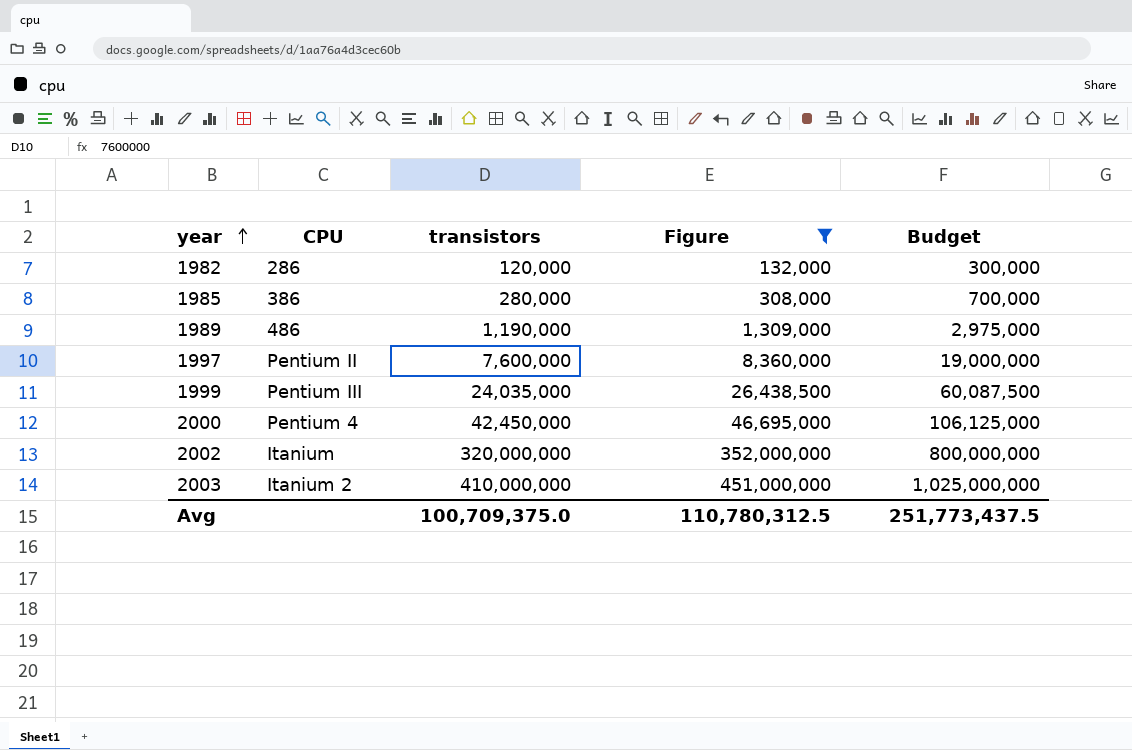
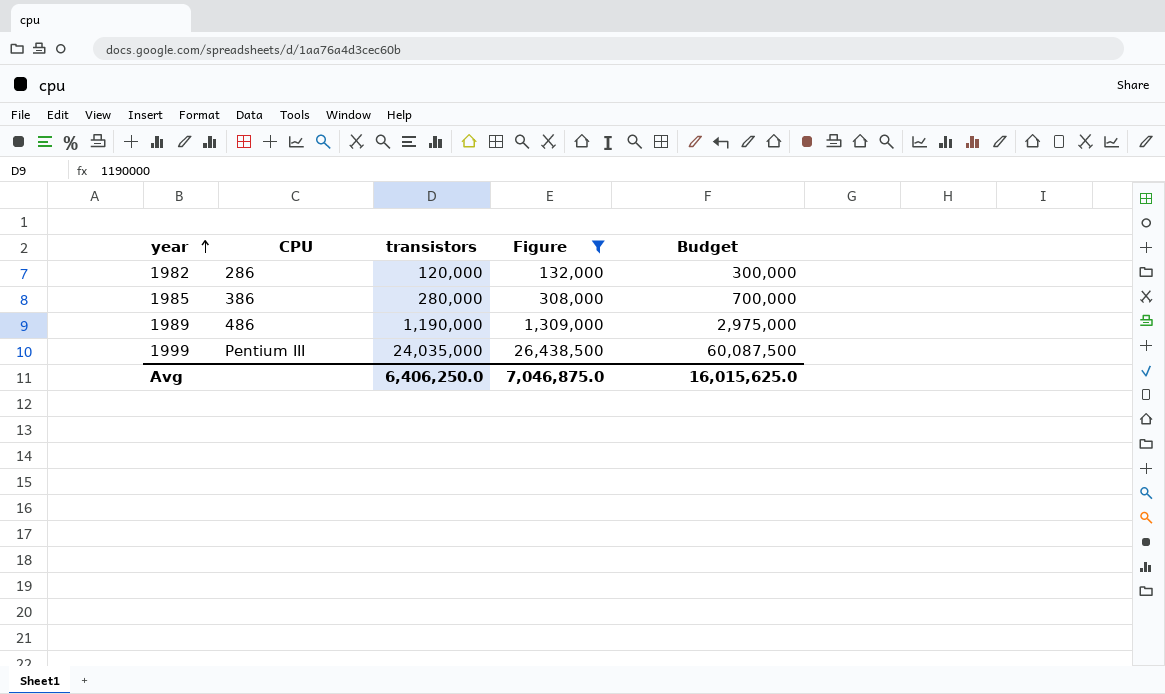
row 1997: Pentium II | 7,600,000 | 8,360,000 | 19,000,000 -> none
row 2000: Pentium 4 | 42,450,000 | 46,695,000 | 106,125,000 -> none
row 2002: Itanium | 320,000,000 | 352,000,000 | 800,000,000 -> none
row 2003: Itanium 2 | 410,000,000 | 451,000,000 | 1,025,000,000 -> none
Avg | transistors: 100,709,375.0 -> 6,406,250.0
Avg | Figure: 110,780,312.5 -> 7,046,875.0
Avg | Budget: 251,773,437.5 -> 16,015,625.0

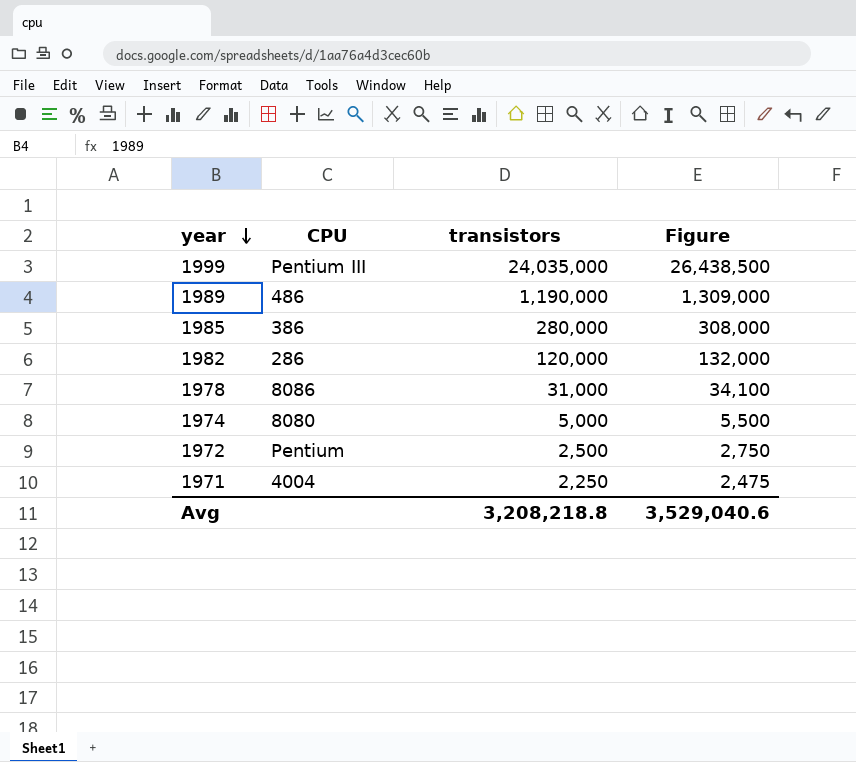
filter: Figure >= 132,000 -> none
row order: year ascending -> year descending
column Budget | formula: [transistors] * 2.5 -> none
Avg | transistors: 6,406,250.0 -> 3,208,218.8
Avg | Figure: 7,046,875.0 -> 3,529,040.6

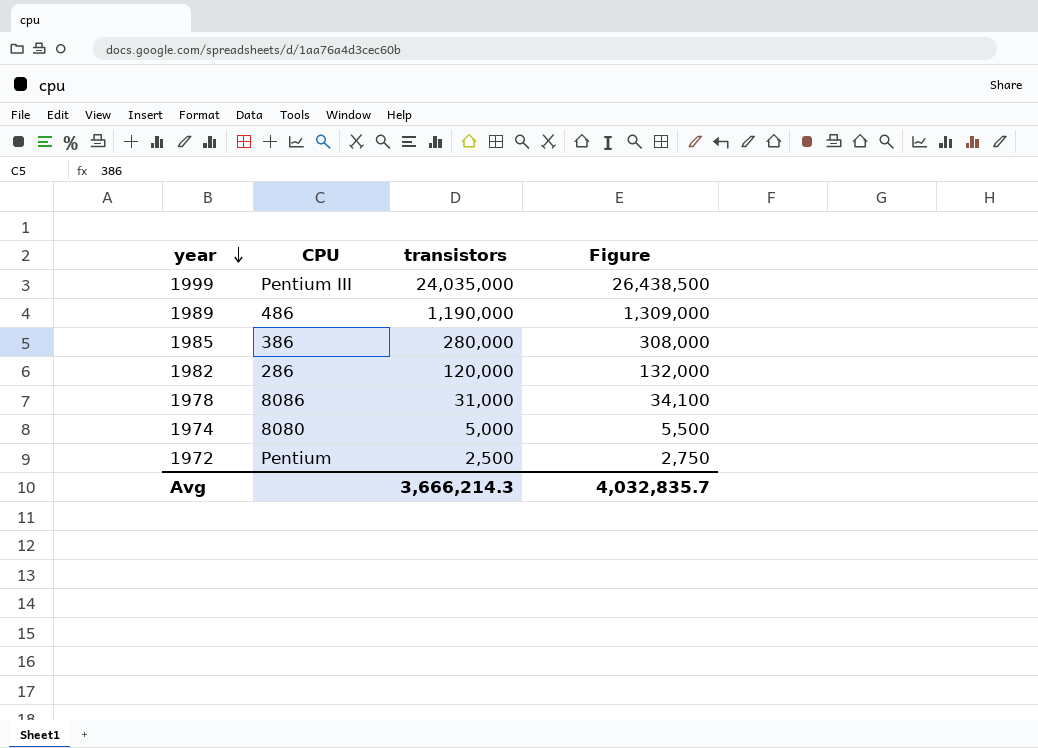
row 1971: 4004 | 2,250 | 2,475 -> none
Avg | transistors: 3,208,218.8 -> 3,666,214.3
Avg | Figure: 3,529,040.6 -> 4,032,835.7

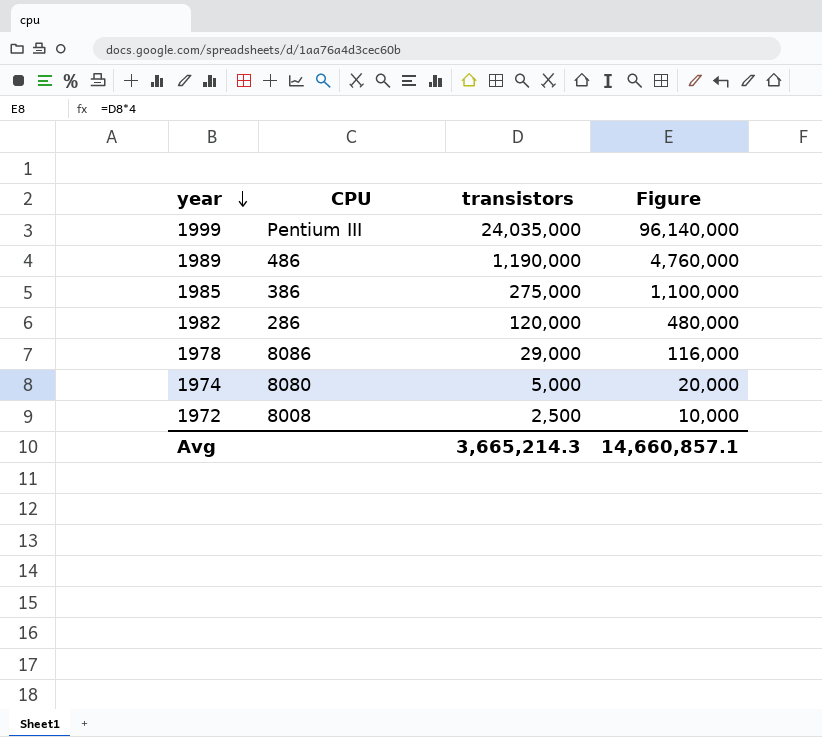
column Figure | formula: [transistors] * 1.1 -> [transistors] * 4
1985 | transistors: 280,000 -> 275,000
1978 | transistors: 31,000 -> 29,000
1972 | CPU: Pentium -> 8008
Avg | transistors: 3,666,214.3 -> 3,665,214.3
Avg | Figure: 4,032,835.7 -> 14,660,857.1

